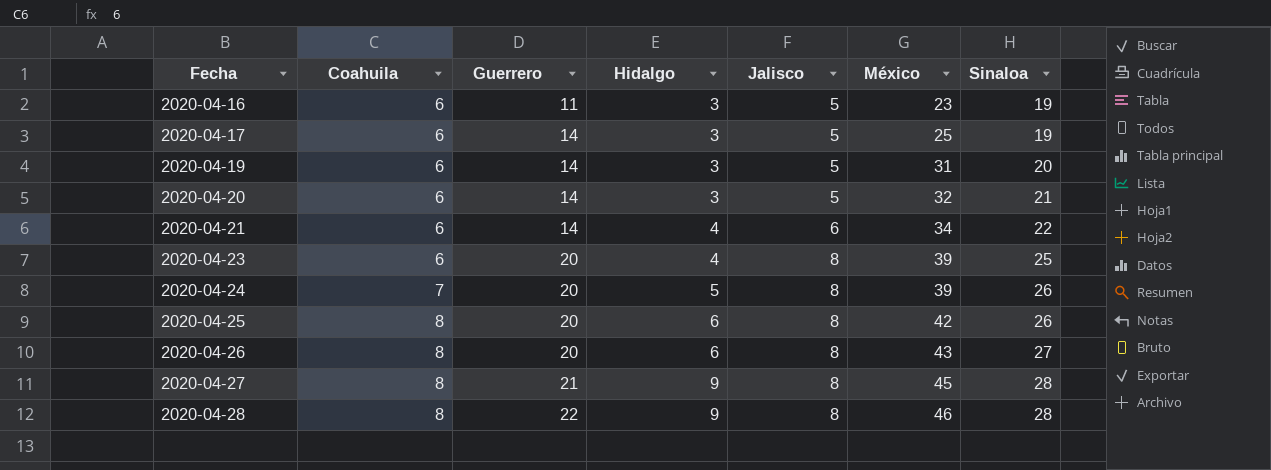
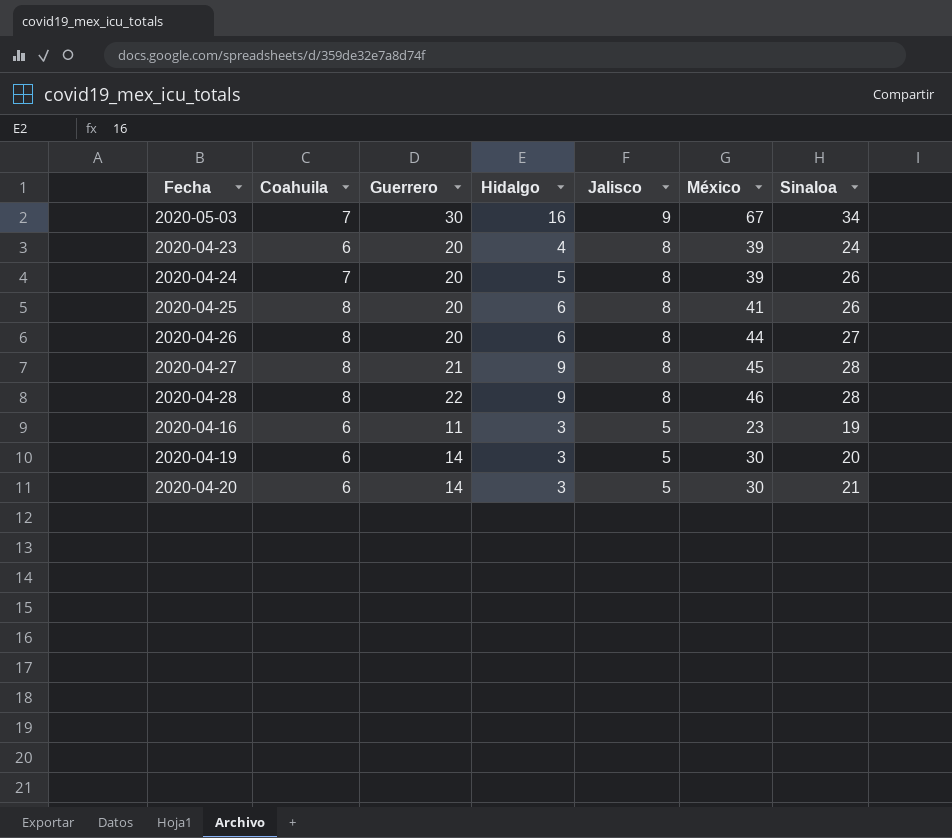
row order: Fecha ascending -> Jalisco descending
row 2020-04-17: 6 | 14 | 3 | 5 | 25 | 19 -> none
row 2020-04-21: 6 | 14 | 4 | 6 | 34 | 22 -> none
row 2020-05-03: none -> 7 | 30 | 16 | 9 | 67 | 34
2020-04-23 | Sinaloa: 25 -> 24
2020-04-25 | México: 42 -> 41
2020-04-26 | México: 43 -> 44
2020-04-19 | México: 31 -> 30
2020-04-20 | México: 32 -> 30

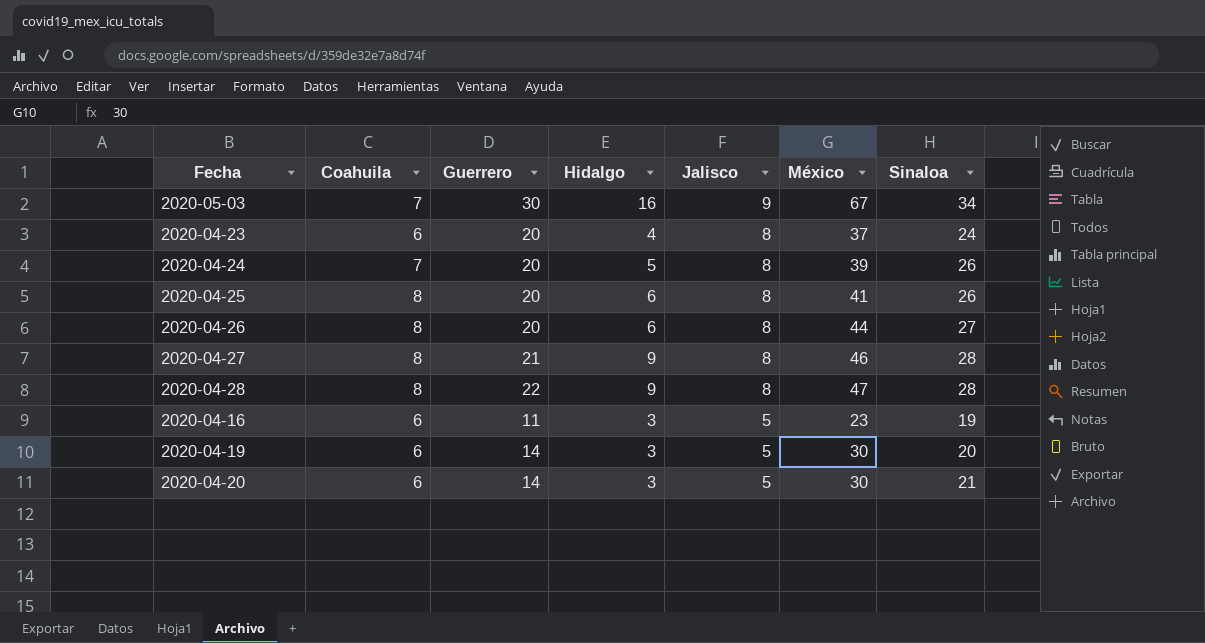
2020-04-23 | México: 39 -> 37
2020-04-27 | México: 45 -> 46
2020-04-28 | México: 46 -> 47

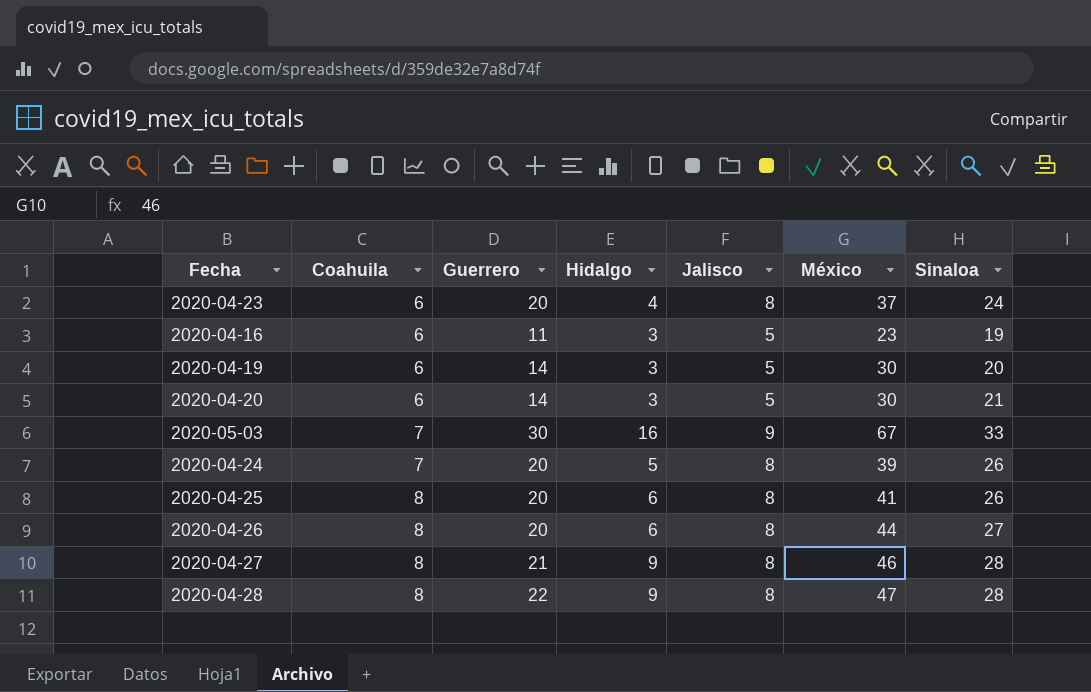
row order: Jalisco descending -> Coahuila ascending
2020-05-03 | Sinaloa: 34 -> 33

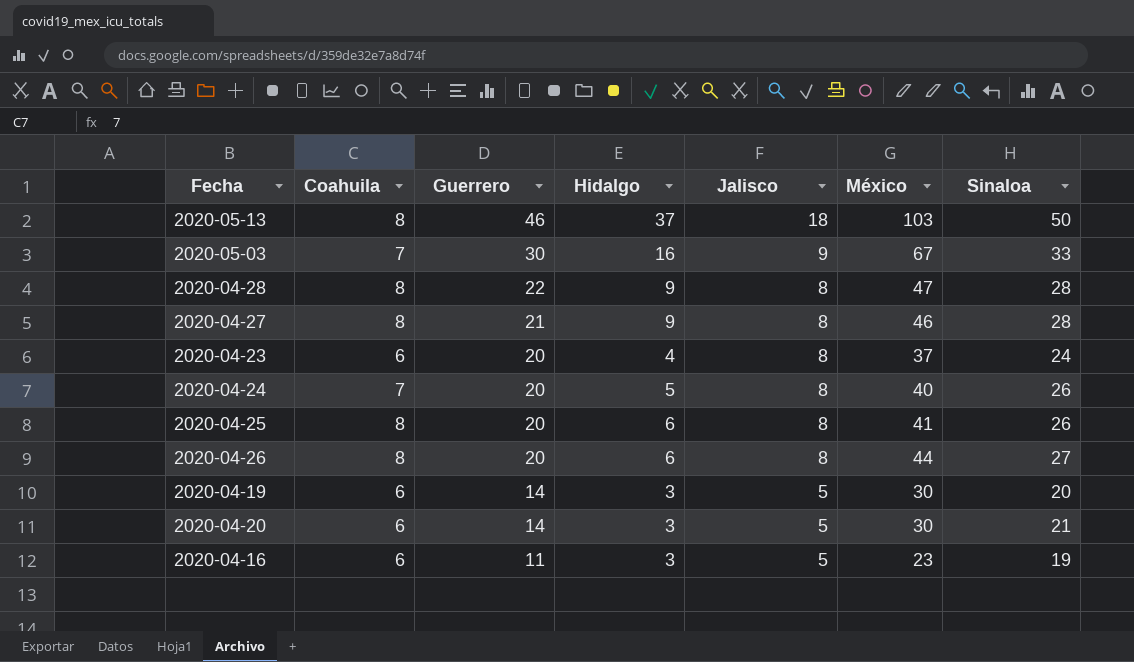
row order: Coahuila ascending -> Guerrero descending
row 2020-05-13: none -> 8 | 46 | 37 | 18 | 103 | 50
2020-04-24 | México: 39 -> 40

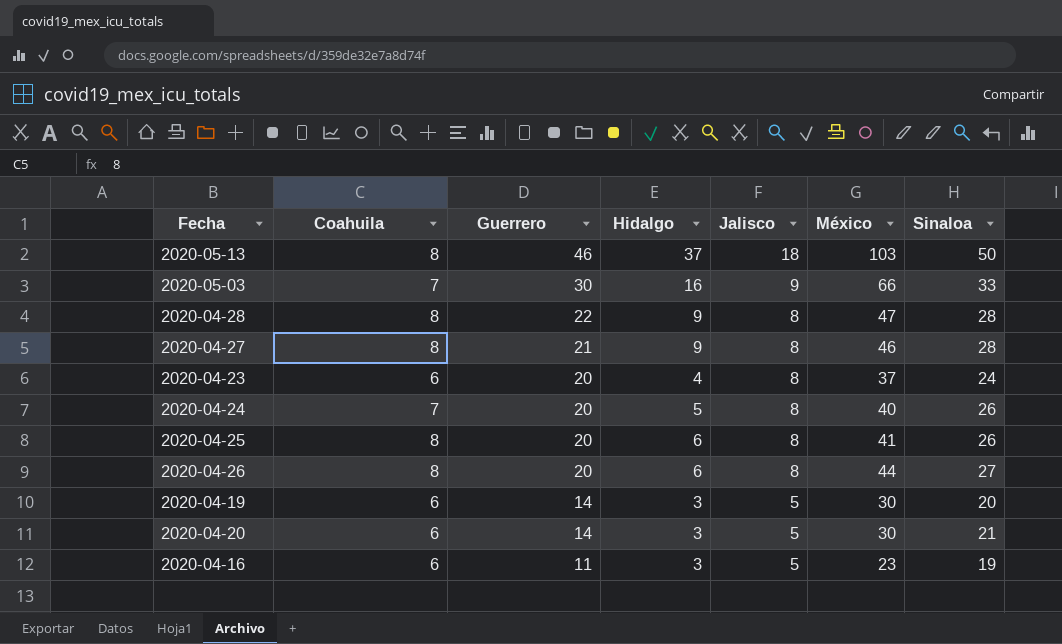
2020-05-03 | México: 67 -> 66

